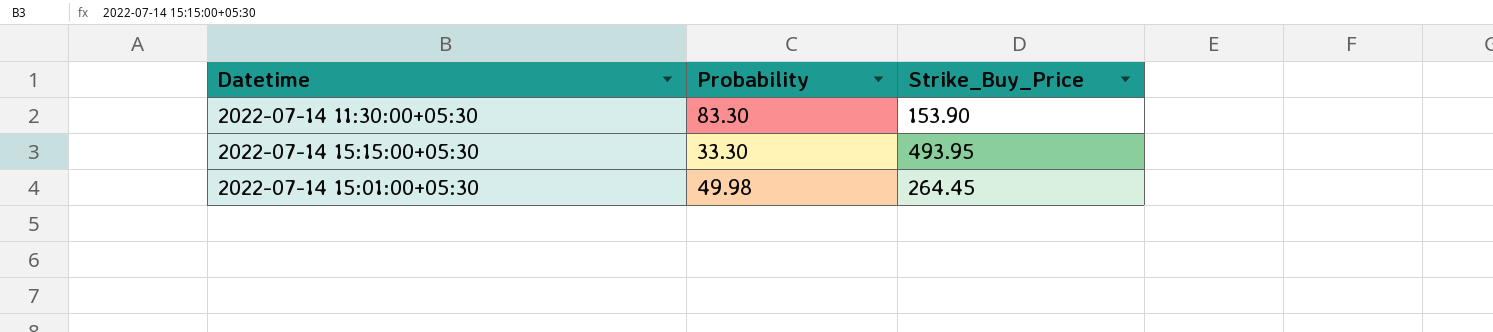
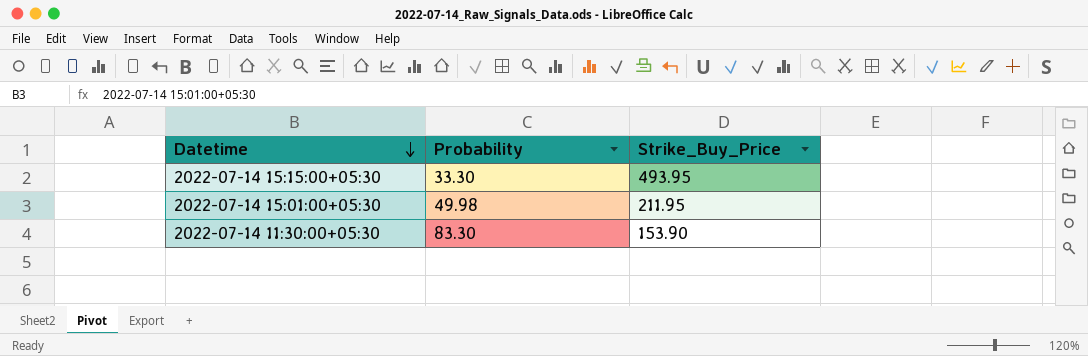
row order: none -> Datetime descending
2022-07-14 15:01:00+05:30 | Strike_Buy_Price: 264.45 -> 211.95

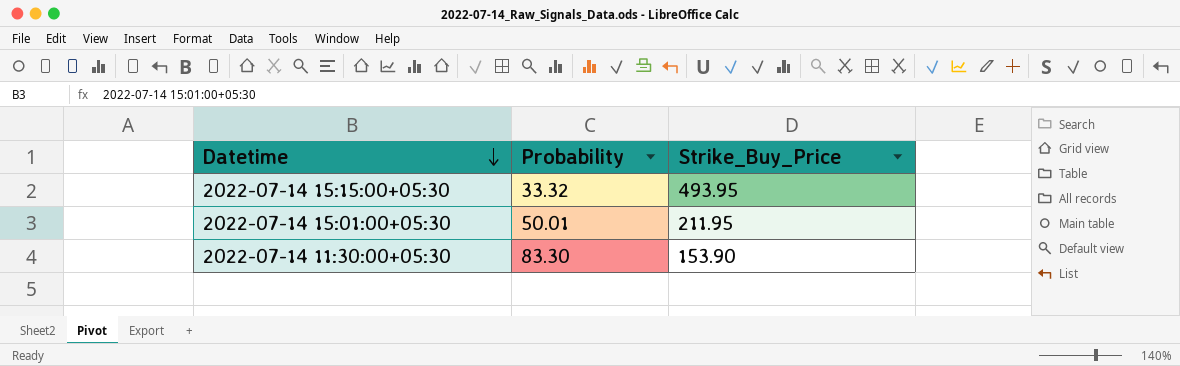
2022-07-14 15:15:00+05:30 | Probability: 33.30 -> 33.32
2022-07-14 15:01:00+05:30 | Probability: 49.98 -> 50.01

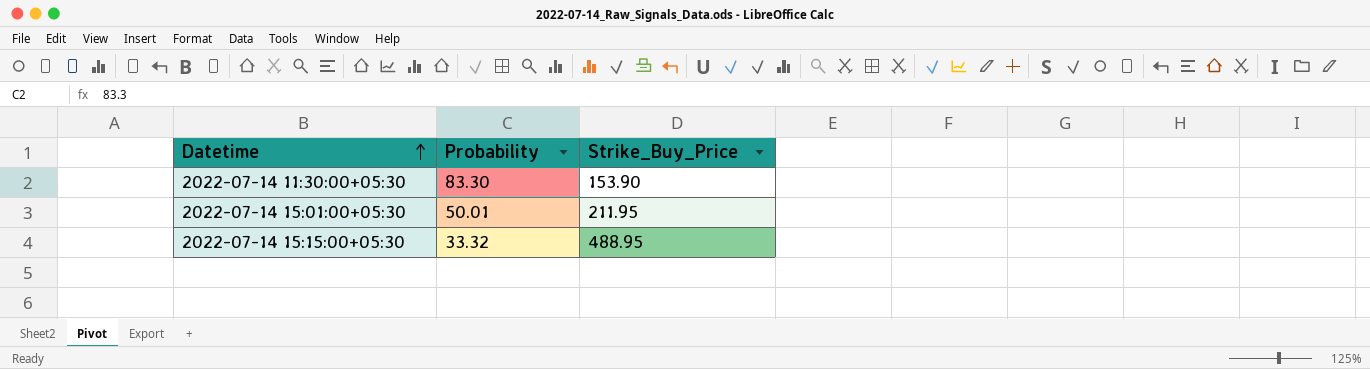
row order: Datetime descending -> Datetime ascending
2022-07-14 15:15:00+05:30 | Strike_Buy_Price: 493.95 -> 488.95

